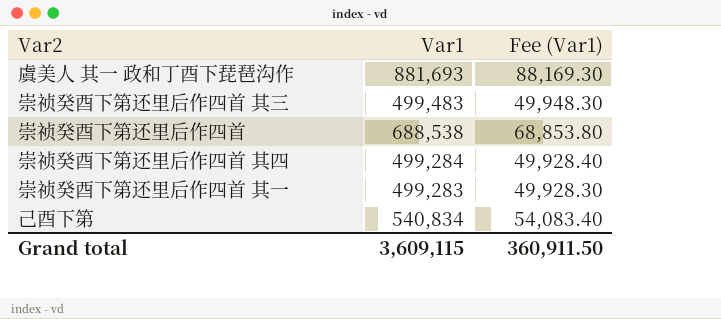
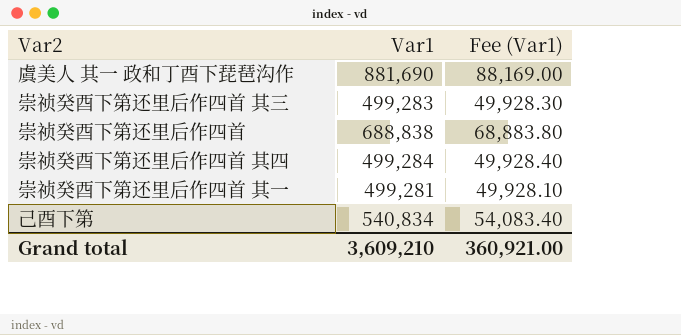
虞美人 其一 政和丁酉下琵琶沟作 | Var1: 881,693 -> 881,690
虞美人 其一 政和丁酉下琵琶沟作 | Fee (Var1): 88,169.30 -> 88,169.00
崇祯癸酉下第还里后作四首 其三 | Var1: 499,483 -> 499,283
崇祯癸酉下第还里后作四首 其三 | Fee (Var1): 49,948.30 -> 49,928.30
崇祯癸酉下第还里后作四首 | Var1: 688,538 -> 688,838
崇祯癸酉下第还里后作四首 | Fee (Var1): 68,853.80 -> 68,883.80
崇祯癸酉下第还里后作四首 其一 | Var1: 499,283 -> 499,281
崇祯癸酉下第还里后作四首 其一 | Fee (Var1): 49,928.30 -> 49,928.10
Grand total | Var1: 3,609,115 -> 3,609,210
Grand total | Fee (Var1): 360,911.50 -> 360,921.00

